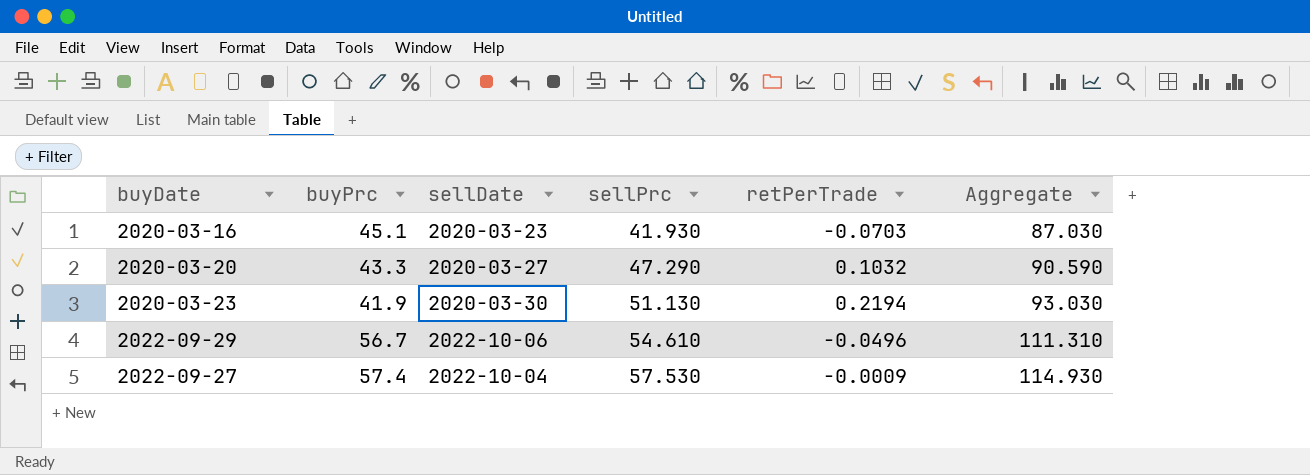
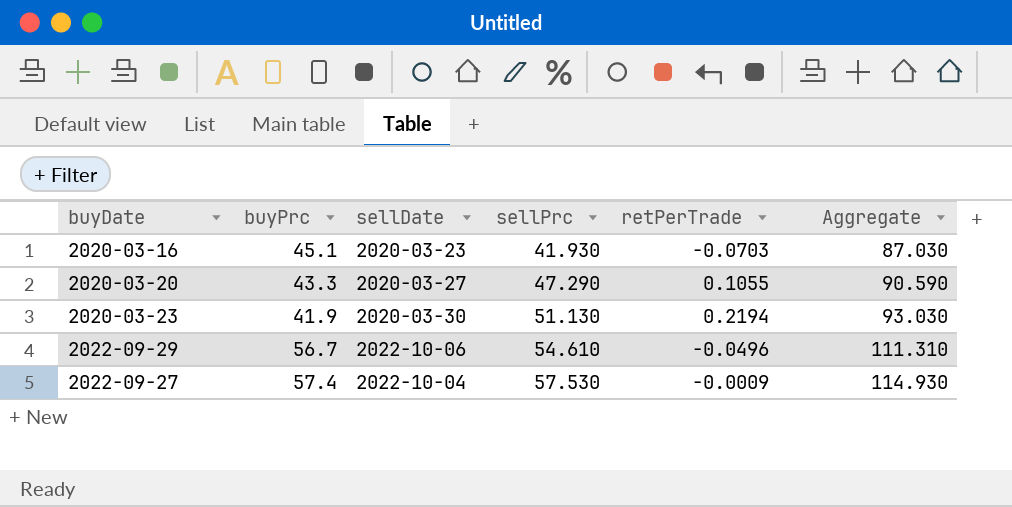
2020-03-20 | retPerTrade: 0.1032 -> 0.1055

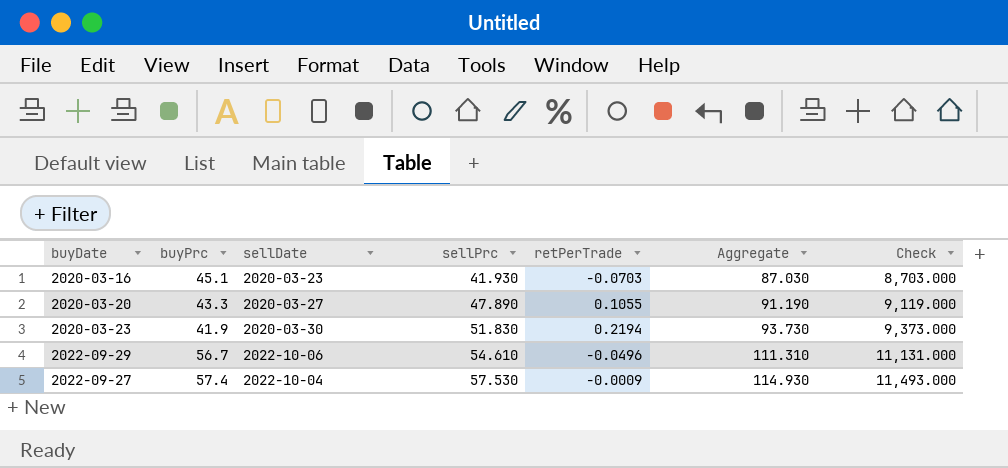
column Check | formula: none -> [Aggregate] * 100
2020-03-20 | sellPrc: 47.290 -> 47.890
2020-03-20 | Aggregate: 90.590 -> 91.190
2020-03-23 | sellPrc: 51.130 -> 51.830
2020-03-23 | Aggregate: 93.030 -> 93.730

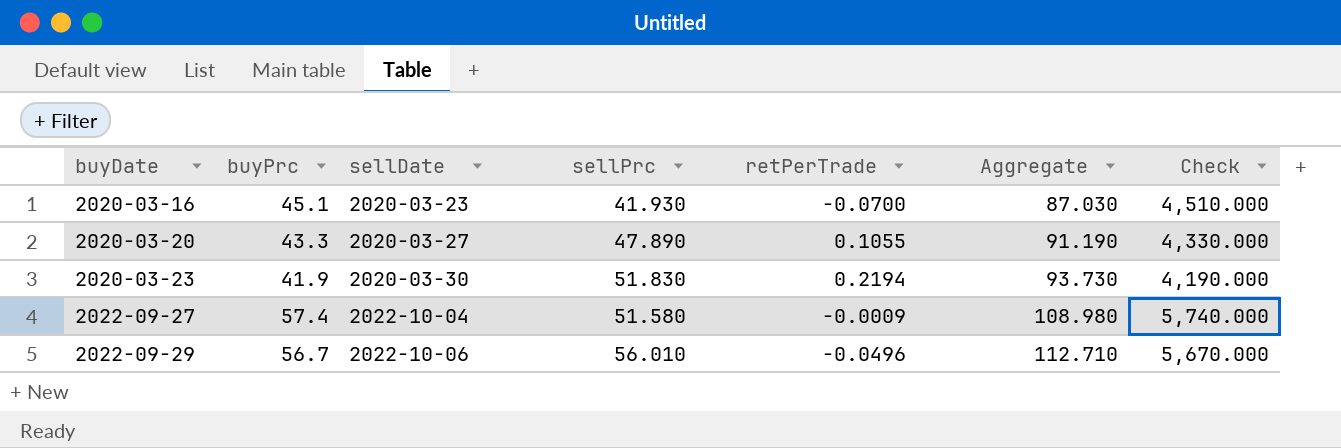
row order: sellPrc ascending -> buyDate ascending
column Check | formula: [Aggregate] * 100 -> [buyPrc] * 100
2020-03-16 | retPerTrade: -0.0703 -> -0.0700
2022-09-27 | sellPrc: 57.530 -> 51.580
2022-09-27 | Aggregate: 114.930 -> 108.980
2022-09-29 | sellPrc: 54.610 -> 56.010
2022-09-29 | Aggregate: 111.310 -> 112.710

